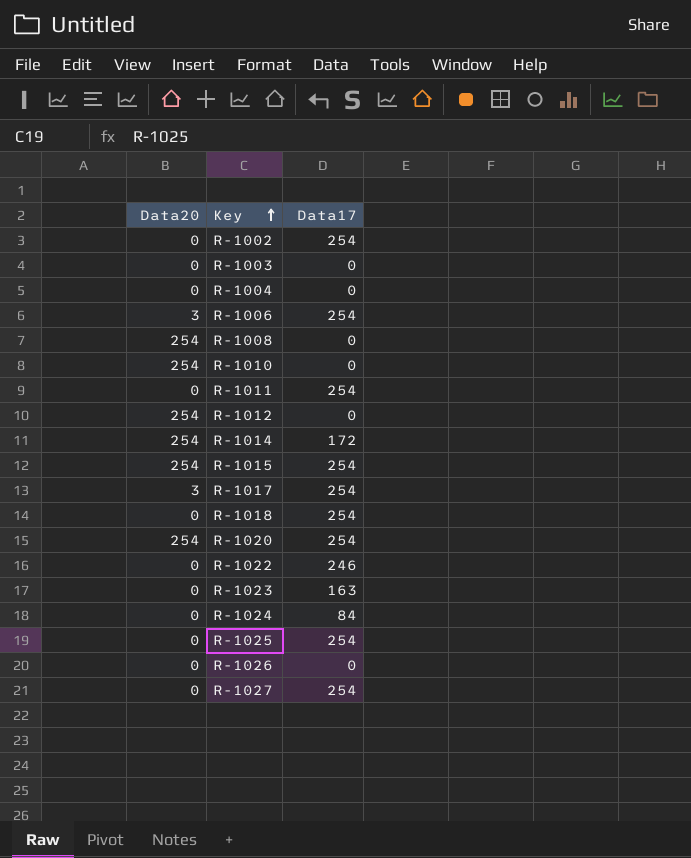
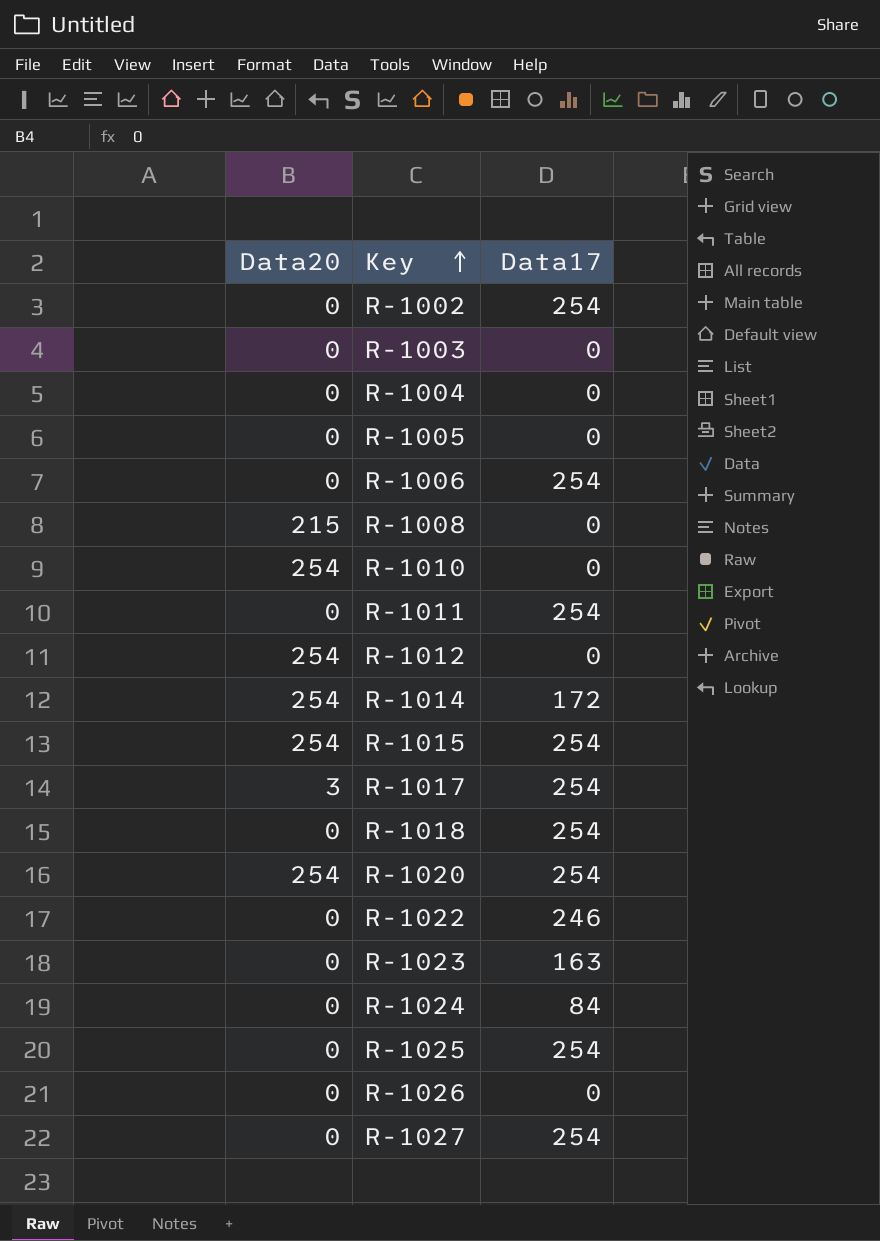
row R-1005: none -> 0 | 0
R-1006 | Data20: 3 -> 0
R-1008 | Data20: 254 -> 215

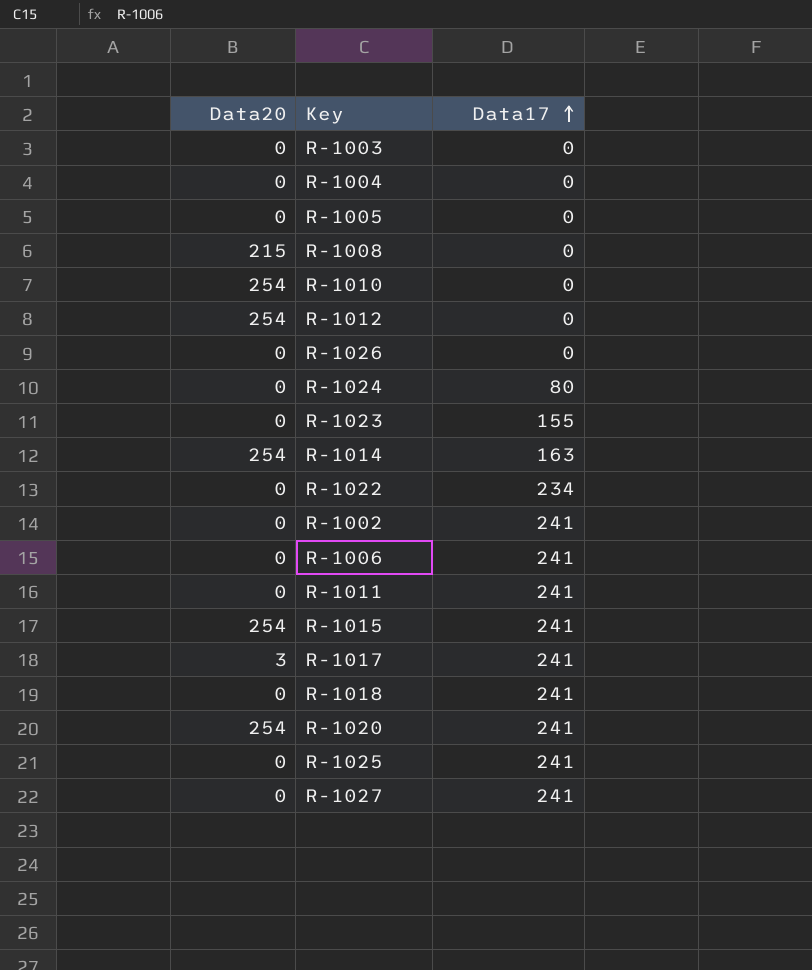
row order: Key ascending -> Data17 ascending
R-1024 | Data17: 84 -> 80
R-1023 | Data17: 163 -> 155
R-1014 | Data17: 172 -> 163
R-1022 | Data17: 246 -> 234
R-1002 | Data17: 254 -> 241
R-1006 | Data17: 254 -> 241
R-1011 | Data17: 254 -> 241
R-1015 | Data17: 254 -> 241
R-1017 | Data17: 254 -> 241
R-1018 | Data17: 254 -> 241
R-1020 | Data17: 254 -> 241
R-1025 | Data17: 254 -> 241
R-1027 | Data17: 254 -> 241

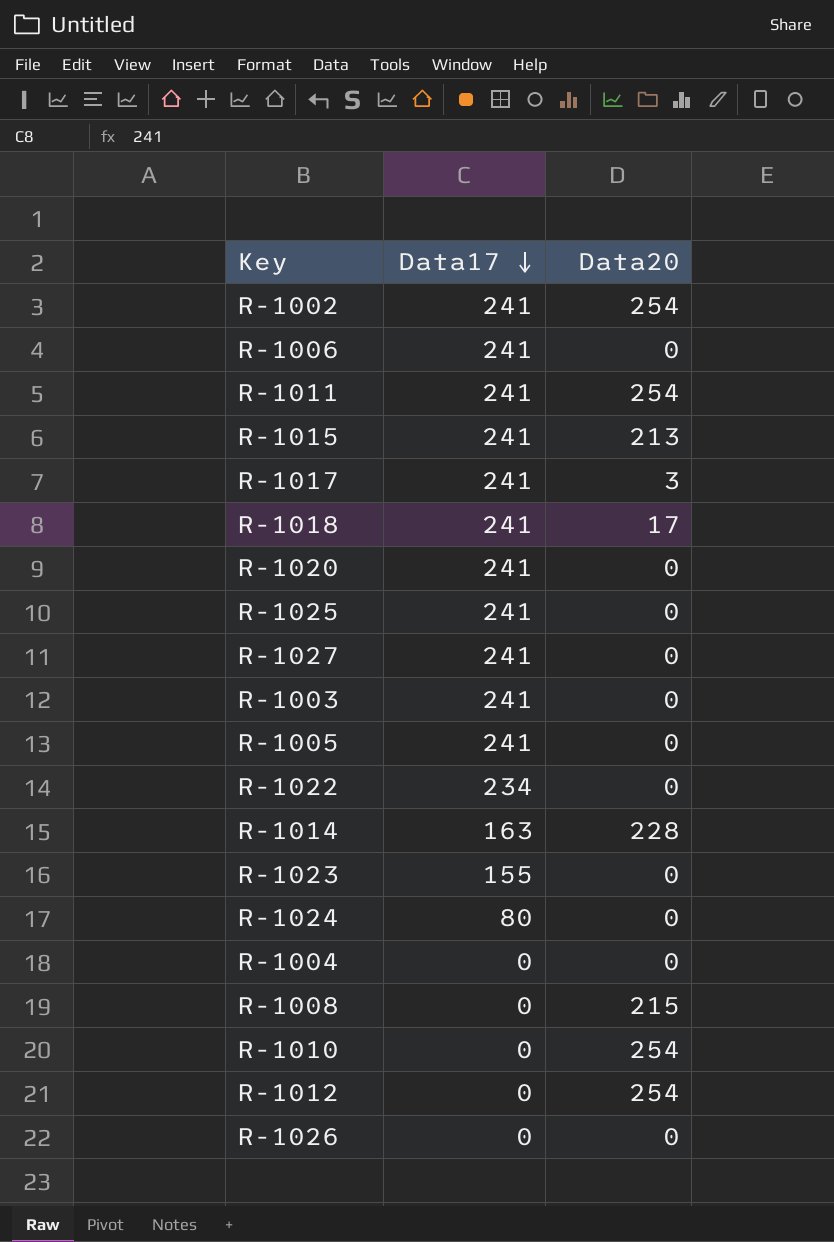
row order: Data17 ascending -> Data17 descending
column Data20 | position: 1 -> 3
R-1002 | Data20: 0 -> 254
R-1011 | Data20: 0 -> 254
R-1015 | Data20: 254 -> 213
R-1018 | Data20: 0 -> 17
R-1020 | Data20: 254 -> 0
R-1003 | Data17: 0 -> 241
R-1005 | Data17: 0 -> 241
R-1014 | Data20: 254 -> 228

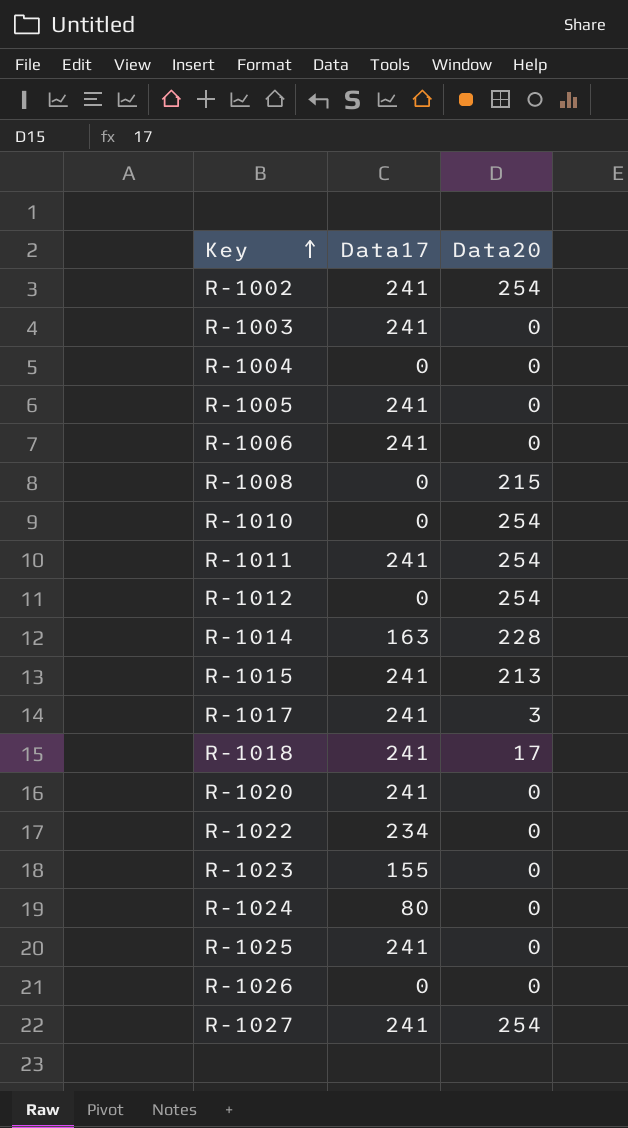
row order: Data17 descending -> Key ascending
R-1027 | Data20: 0 -> 254

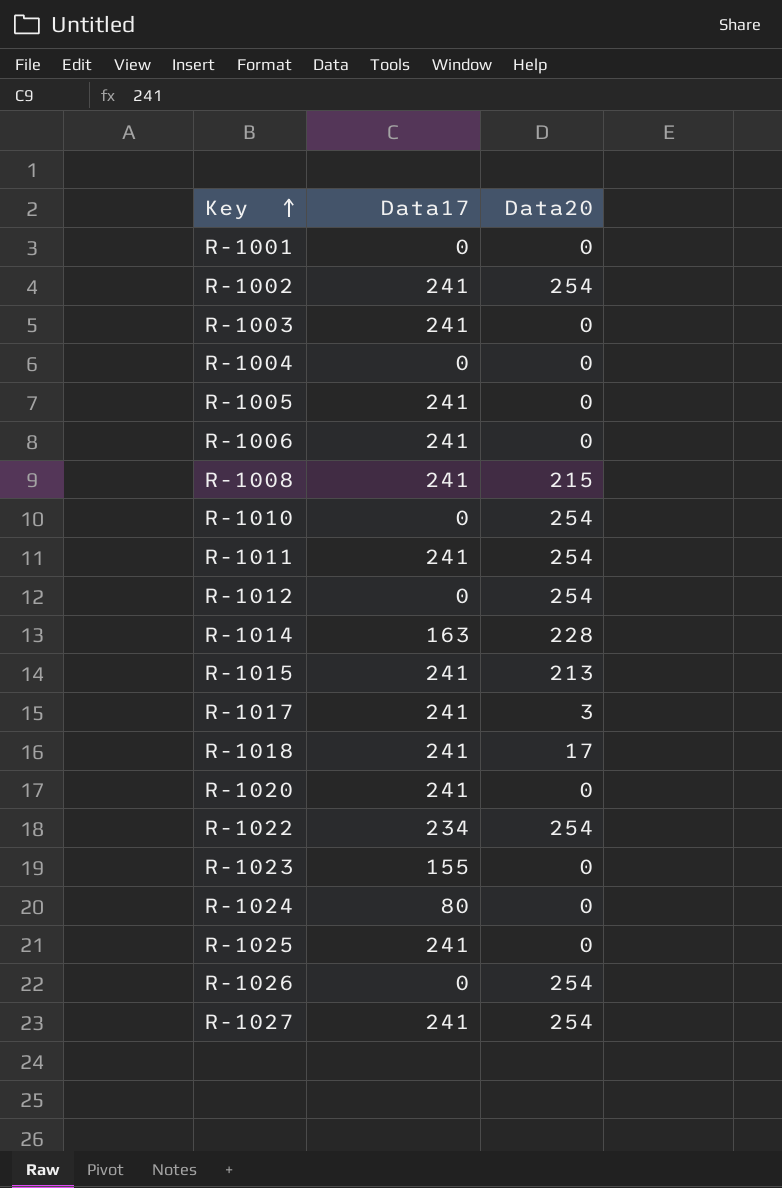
row R-1001: none -> 0 | 0
R-1008 | Data17: 0 -> 241
R-1022 | Data20: 0 -> 254
R-1026 | Data20: 0 -> 254

